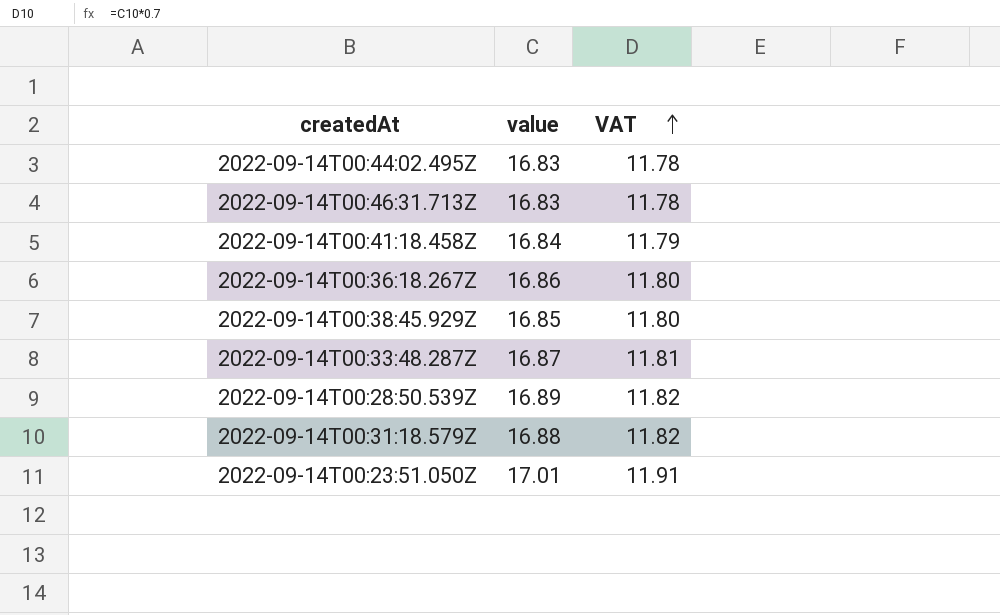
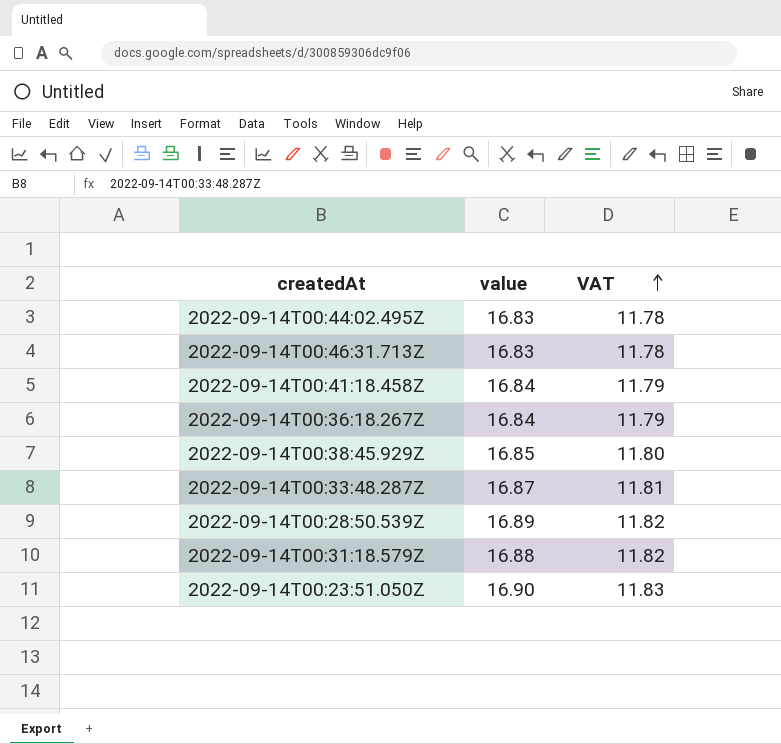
2022-09-14T00:36:18.267Z | value: 16.86 -> 16.84
2022-09-14T00:36:18.267Z | VAT: 11.80 -> 11.79
2022-09-14T00:23:51.050Z | value: 17.01 -> 16.90
2022-09-14T00:23:51.050Z | VAT: 11.91 -> 11.83

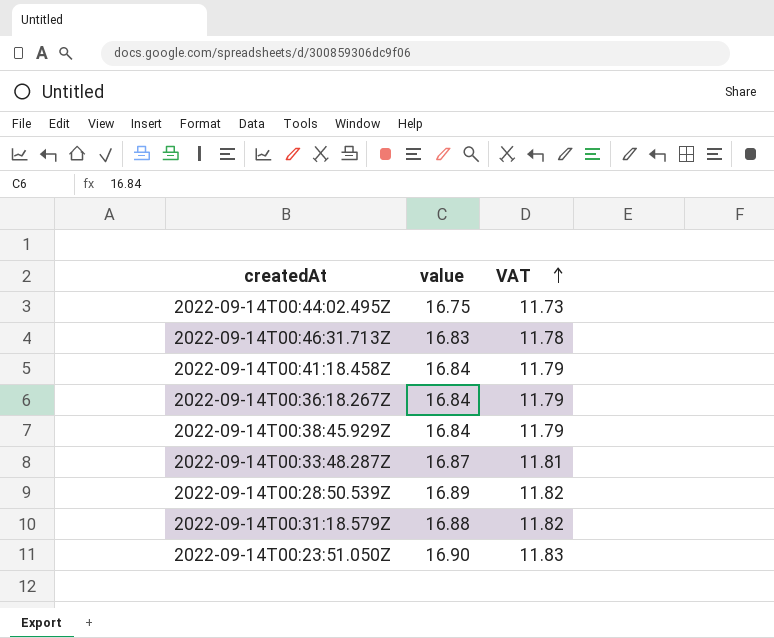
2022-09-14T00:44:02.495Z | value: 16.83 -> 16.75
2022-09-14T00:44:02.495Z | VAT: 11.78 -> 11.73
2022-09-14T00:38:45.929Z | value: 16.85 -> 16.84
2022-09-14T00:38:45.929Z | VAT: 11.80 -> 11.79

